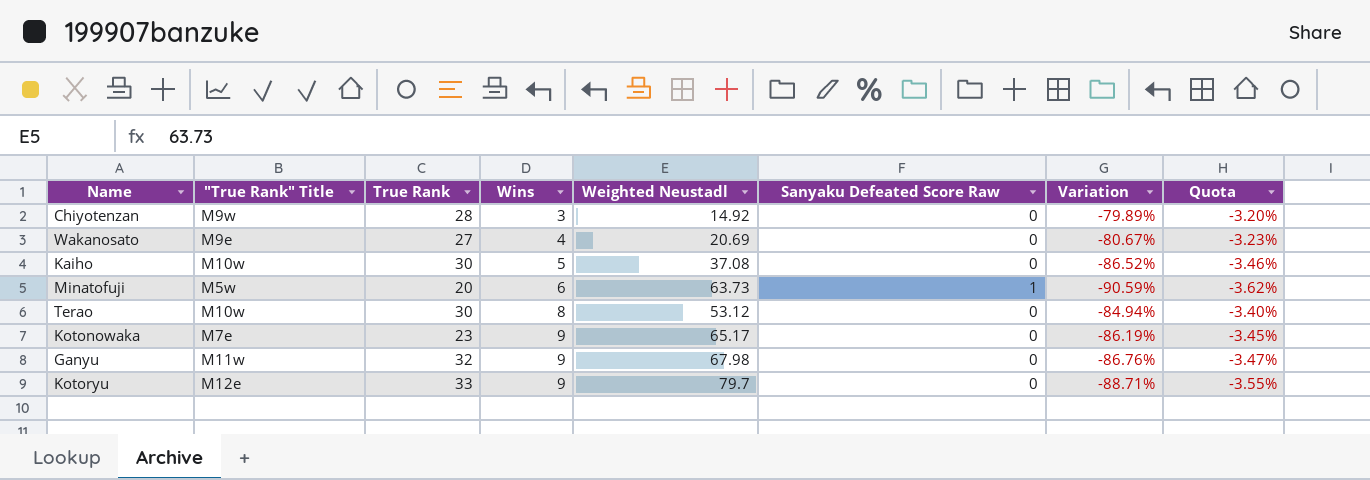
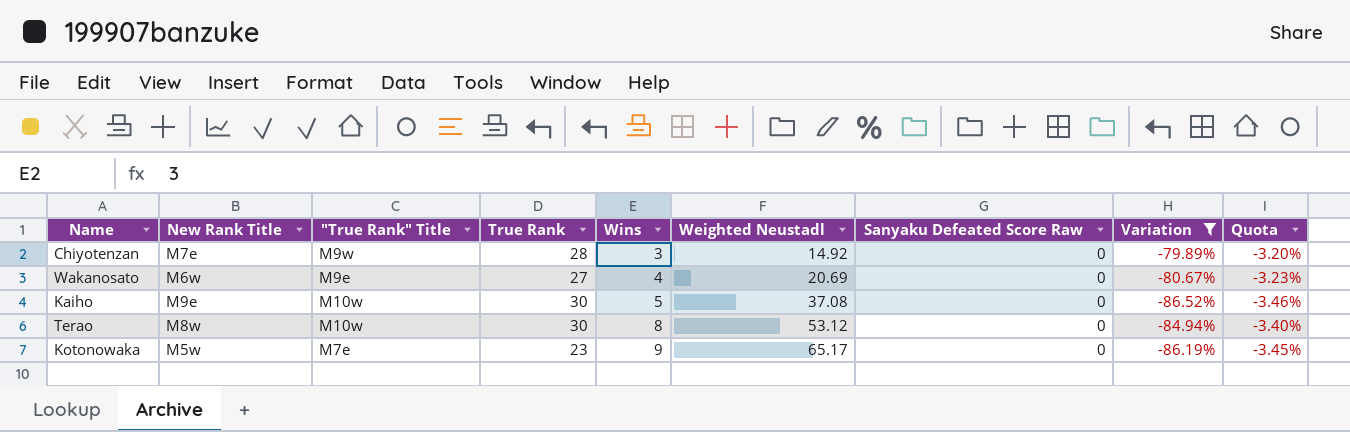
filter: none -> Variation >= -86.52%
column New Rank Title | position: none -> 2

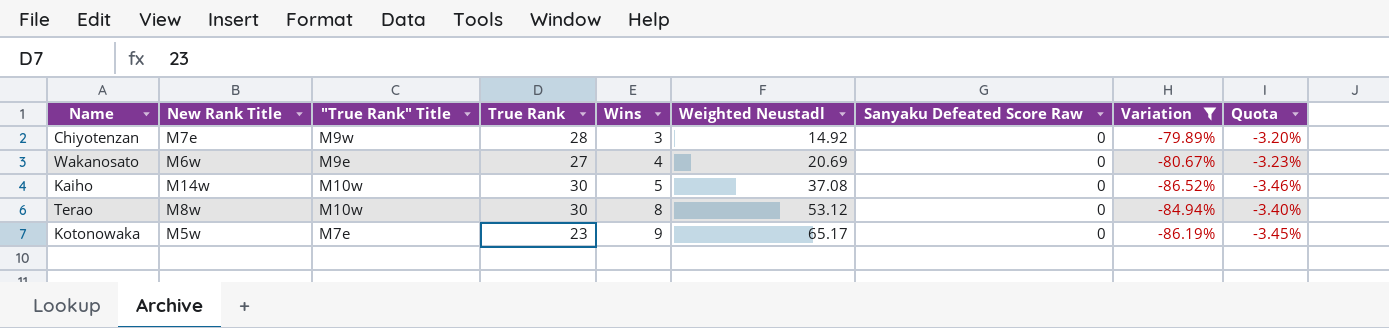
Kaiho | New Rank Title: M9e -> M14w

